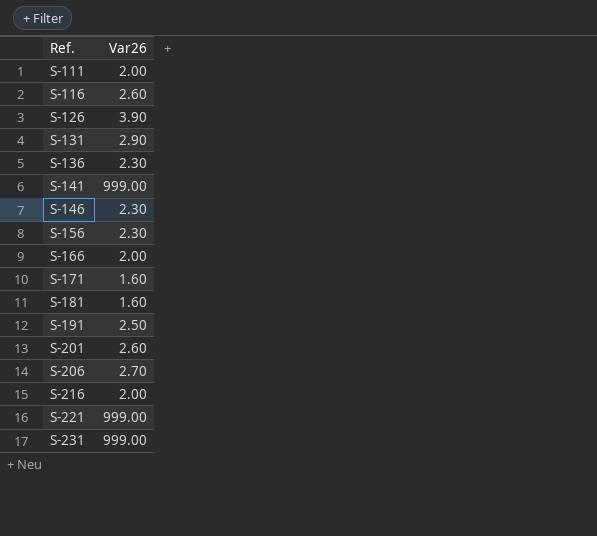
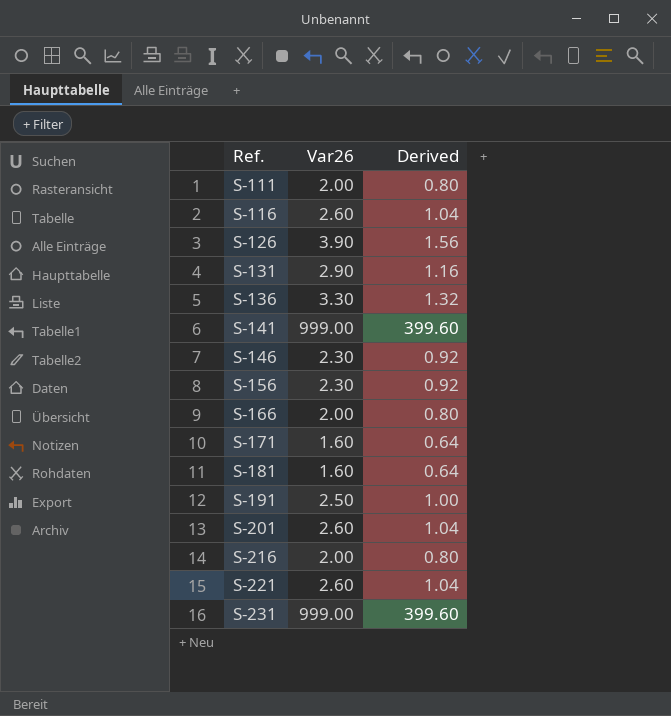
column Derived | formula: none -> [Var26] * 0.4
row S-206: 2.70 -> none
S-136 | Var26: 2.30 -> 3.30
S-221 | Var26: 999.00 -> 2.60

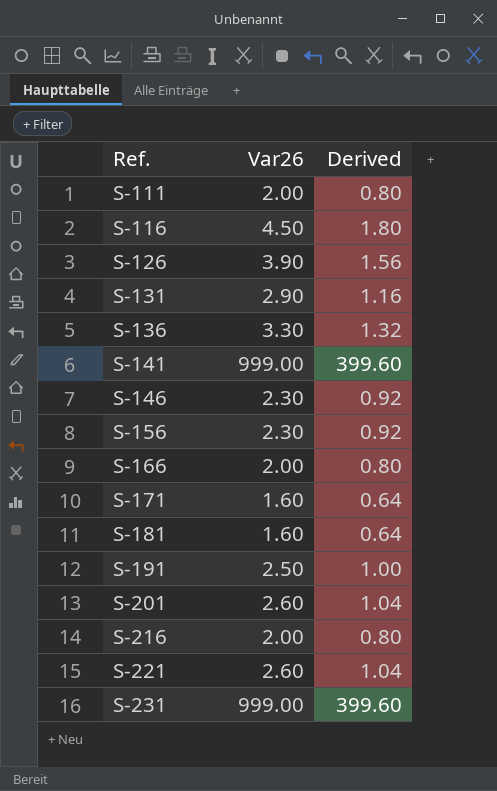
S-116 | Var26: 2.60 -> 4.50
S-116 | Derived: 1.04 -> 1.80

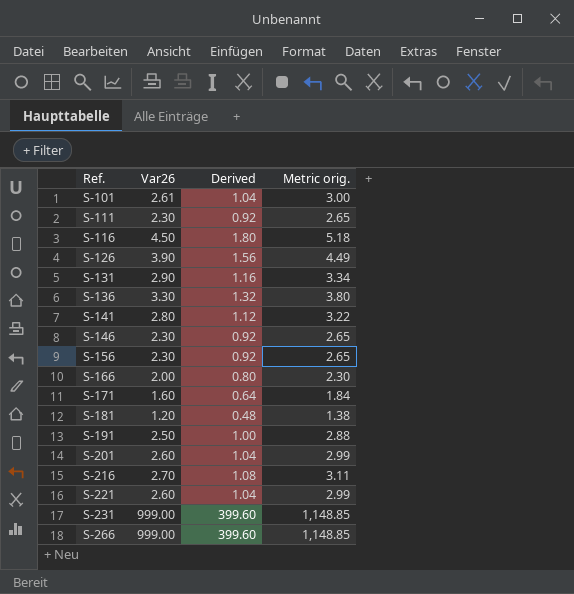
column Metric orig. | formula: none -> [Var26] * 1.15
row S-101: none -> 2.61 | 1.04 | 3.00
S-111 | Var26: 2.00 -> 2.30
S-111 | Derived: 0.80 -> 0.92
S-141 | Var26: 999.00 -> 2.80
S-141 | Derived: 399.60 -> 1.12
S-181 | Var26: 1.60 -> 1.20
S-181 | Derived: 0.64 -> 0.48
S-216 | Var26: 2.00 -> 2.70
S-216 | Derived: 0.80 -> 1.08
row S-266: none -> 999.00 | 399.60 | 1,148.85

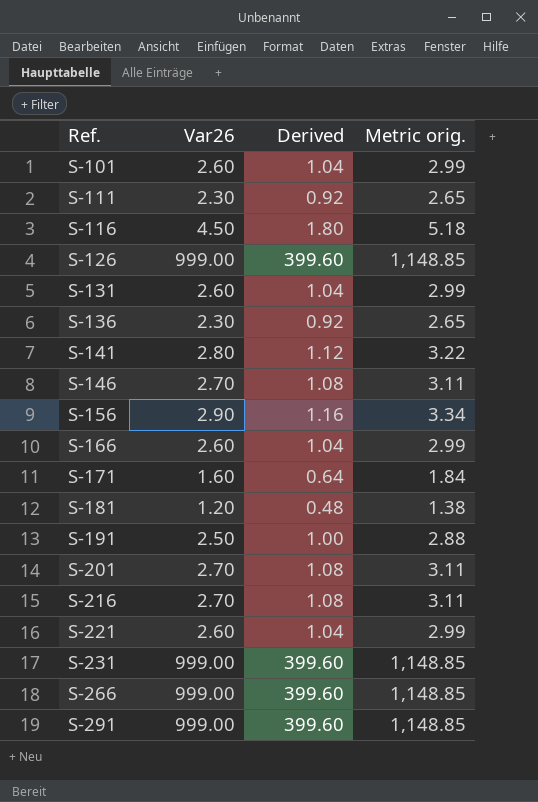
S-101 | Var26: 2.61 -> 2.60
S-101 | Metric orig.: 3.00 -> 2.99
S-126 | Var26: 3.90 -> 999.00
S-126 | Derived: 1.56 -> 399.60
S-126 | Metric orig.: 4.49 -> 1,148.85
S-131 | Var26: 2.90 -> 2.60
S-131 | Derived: 1.16 -> 1.04
S-131 | Metric orig.: 3.34 -> 2.99
S-136 | Var26: 3.30 -> 2.30
S-136 | Derived: 1.32 -> 0.92
S-136 | Metric orig.: 3.80 -> 2.65
S-146 | Var26: 2.30 -> 2.70
S-146 | Derived: 0.92 -> 1.08
S-146 | Metric orig.: 2.65 -> 3.11
S-156 | Var26: 2.30 -> 2.90
S-156 | Derived: 0.92 -> 1.16
S-156 | Metric orig.: 2.65 -> 3.34
S-166 | Var26: 2.00 -> 2.60
S-166 | Derived: 0.80 -> 1.04
S-166 | Metric orig.: 2.30 -> 2.99
S-201 | Var26: 2.60 -> 2.70
S-201 | Derived: 1.04 -> 1.08
S-201 | Metric orig.: 2.99 -> 3.11
row S-291: none -> 999.00 | 399.60 | 1,148.85

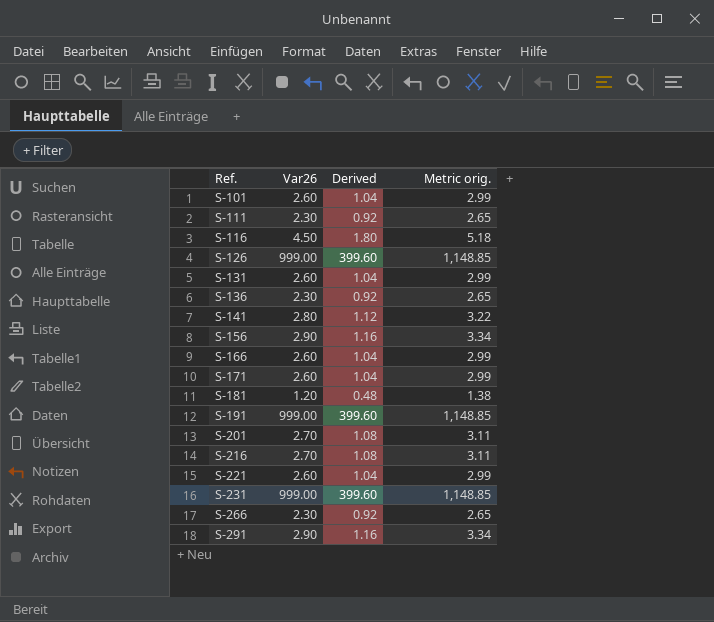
row S-146: 2.70 | 1.08 | 3.11 -> none
S-171 | Var26: 1.60 -> 2.60
S-171 | Derived: 0.64 -> 1.04
S-171 | Metric orig.: 1.84 -> 2.99
S-191 | Var26: 2.50 -> 999.00
S-191 | Derived: 1.00 -> 399.60
S-191 | Metric orig.: 2.88 -> 1,148.85
S-266 | Var26: 999.00 -> 2.30
S-266 | Derived: 399.60 -> 0.92
S-266 | Metric orig.: 1,148.85 -> 2.65
S-291 | Var26: 999.00 -> 2.90
S-291 | Derived: 399.60 -> 1.16
S-291 | Metric orig.: 1,148.85 -> 3.34

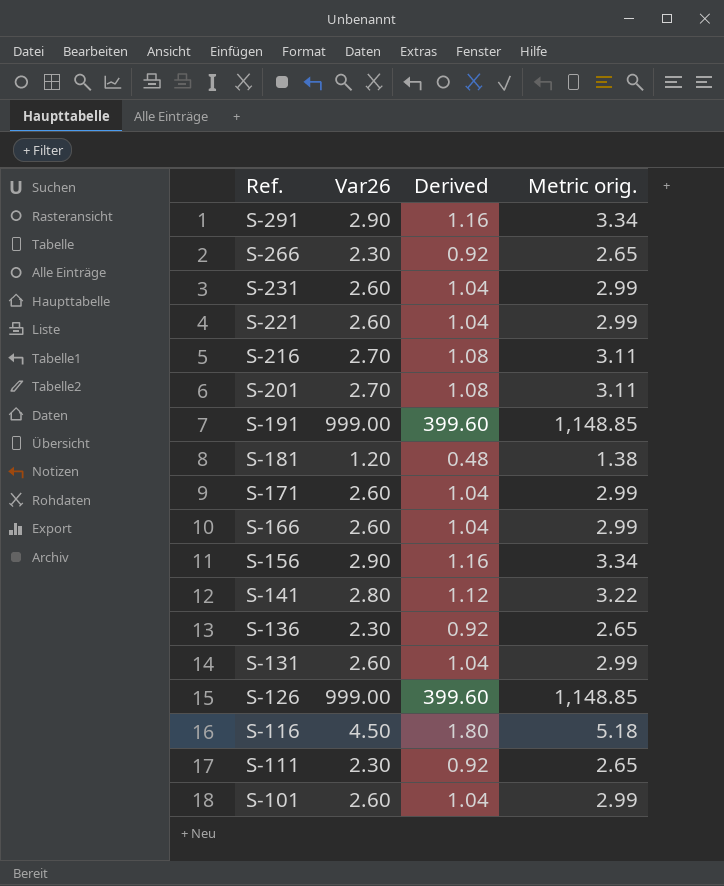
row order: Ref. ascending -> Ref. descending
S-231 | Var26: 999.00 -> 2.60
S-231 | Derived: 399.60 -> 1.04
S-231 | Metric orig.: 1,148.85 -> 2.99

